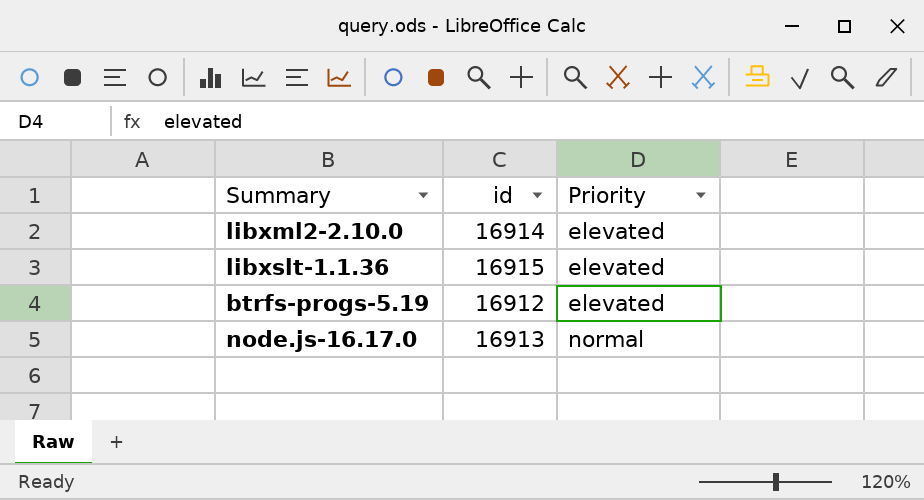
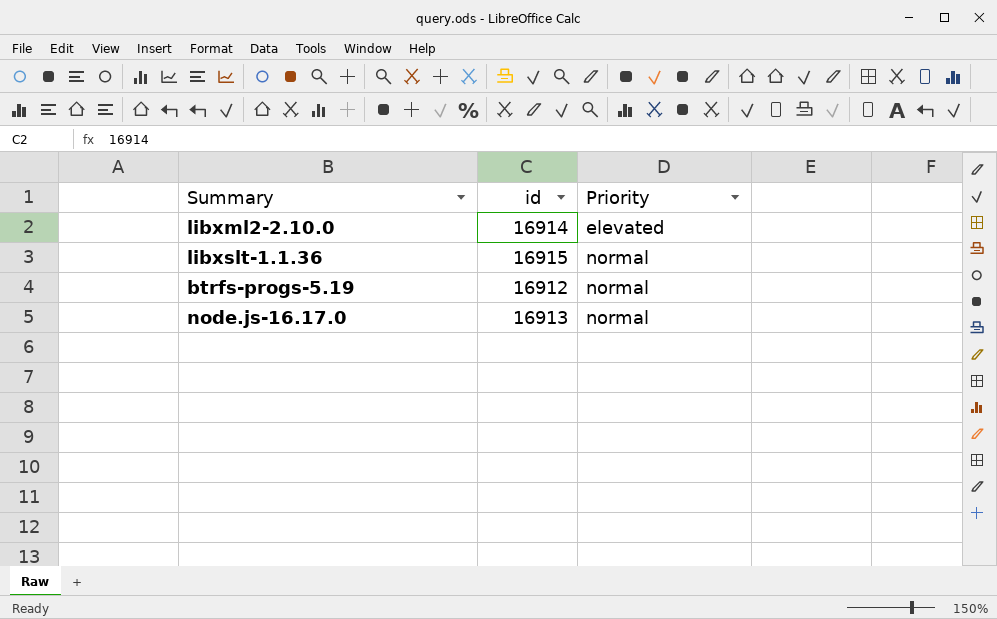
libxslt-1.1.36 | Priority: elevated -> normal
btrfs-progs-5.19 | Priority: elevated -> normal

